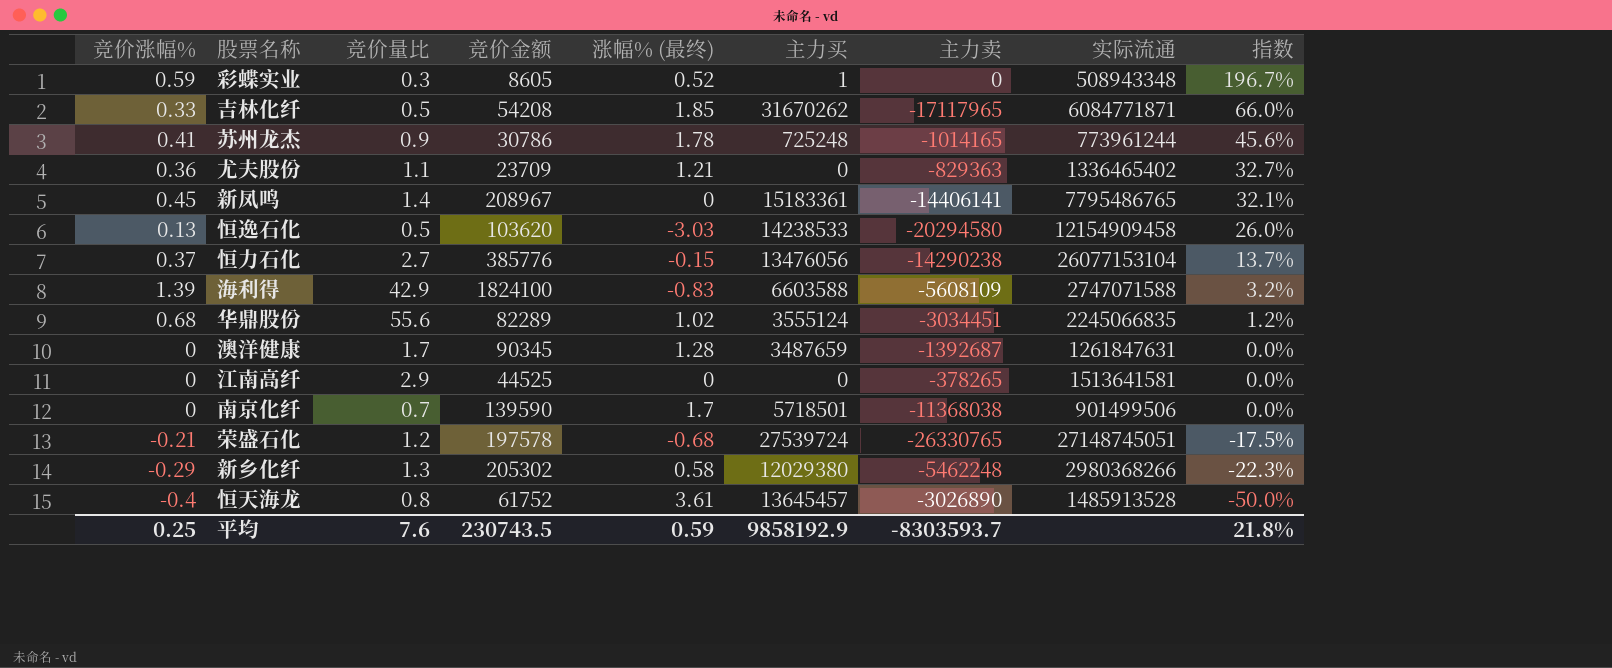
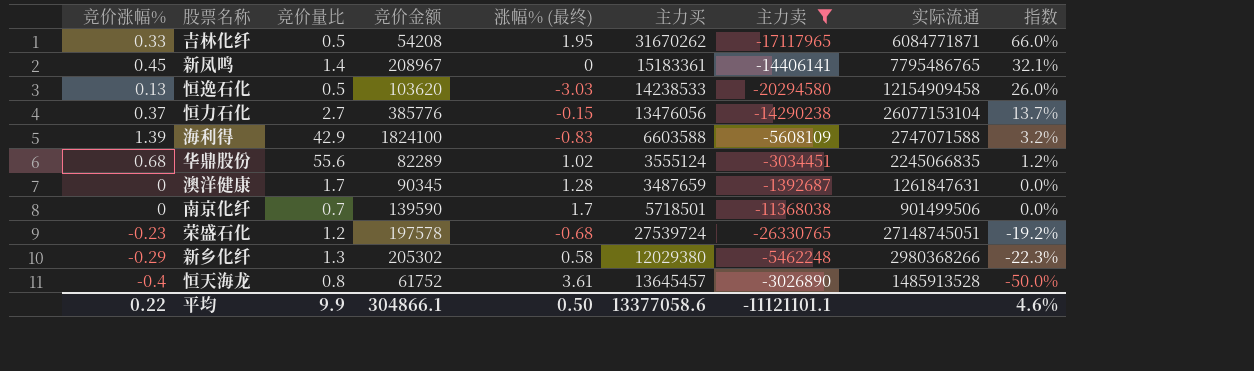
filter: none -> 主力卖 <= -1392687
吉林化纤 | 涨幅% (最终): 1.85 -> 1.95
荣盛石化 | 竞价涨幅%: -0.21 -> -0.23
荣盛石化 | 指数: -17.5% -> -19.2%
平均 | 竞价涨幅%: 0.25 -> 0.22
平均 | 竞价量比: 7.6 -> 9.9
平均 | 竞价金额: 230743.5 -> 304866.1
平均 | 涨幅% (最终): 0.59 -> 0.50
平均 | 主力买: 9858192.9 -> 13377058.6
平均 | 主力卖: -8303593.7 -> -11121101.1
平均 | 指数: 21.8% -> 4.6%

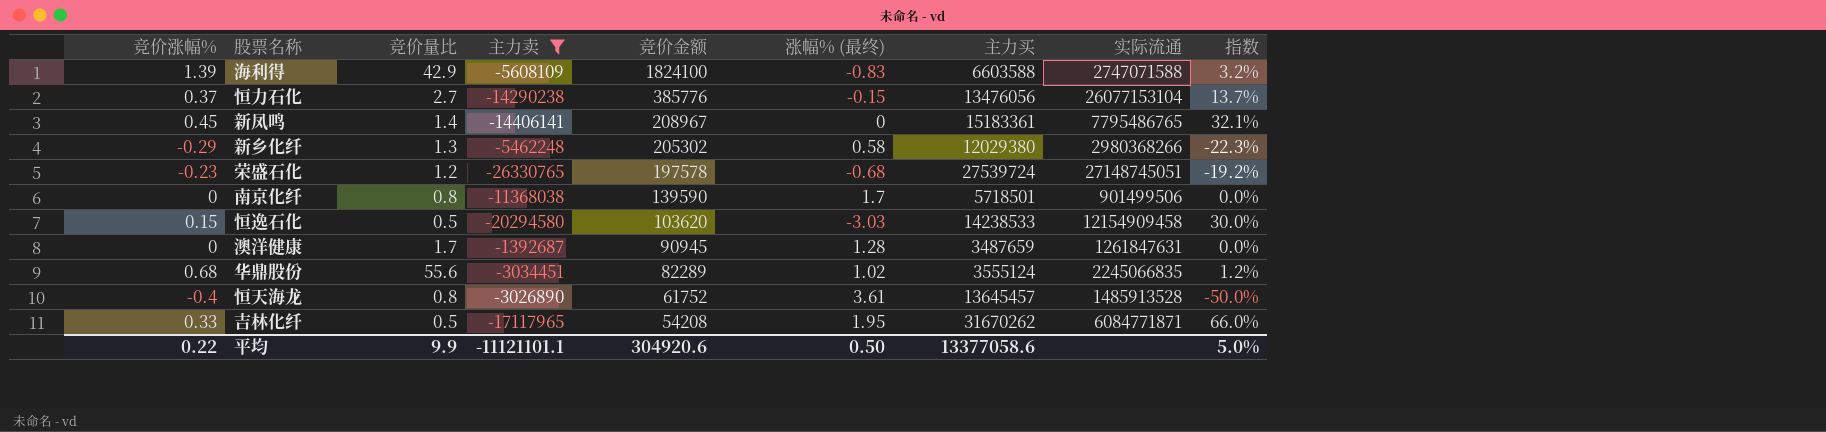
row order: 指数 descending -> 竞价金额 descending
column 主力卖 | position: 7 -> 4
南京化纤 | 竞价量比: 0.7 -> 0.8
恒逸石化 | 竞价涨幅%: 0.13 -> 0.15
恒逸石化 | 指数: 26.0% -> 30.0%
澳洋健康 | 竞价金额: 90345 -> 90945
平均 | 竞价金额: 304866.1 -> 304920.6
平均 | 指数: 4.6% -> 5.0%

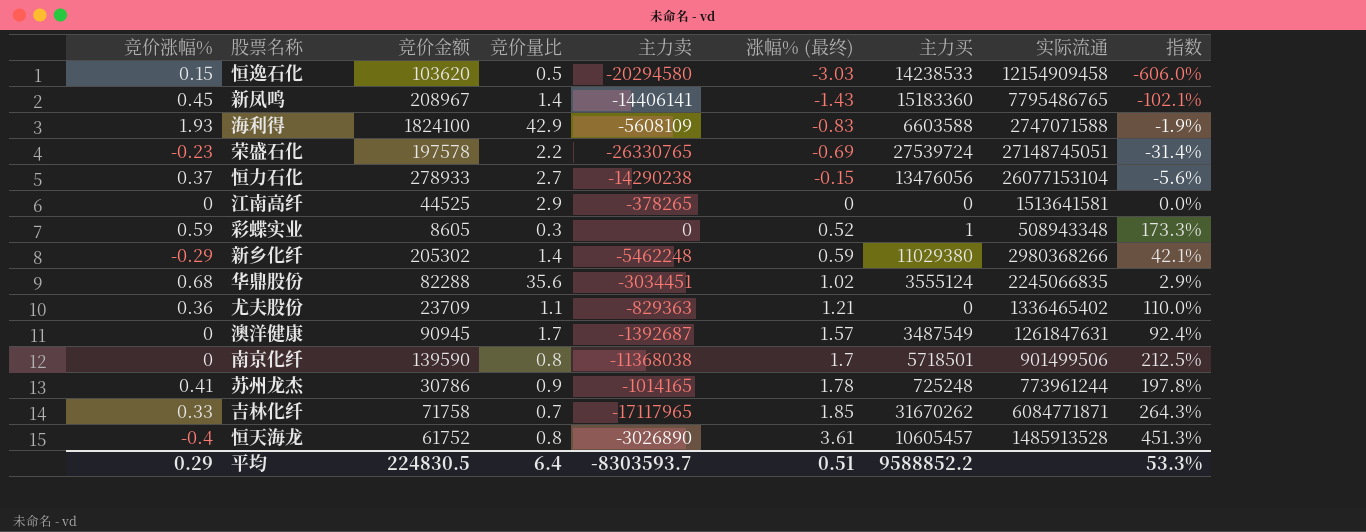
filter: 主力卖 <= -1392687 -> none
row order: 竞价金额 descending -> 涨幅% (最终) ascending
column 竞价金额 | position: 5 -> 3
column 指数 | formula: [竞价涨幅%] / [竞价量比] -> [涨幅% (最终)] / [竞价量比]
新凤鸣 | 涨幅% (最终): 0 -> -1.43
新凤鸣 | 主力买: 15183361 -> 15183360
海利得 | 竞价涨幅%: 1.39 -> 1.93
荣盛石化 | 竞价量比: 1.2 -> 2.2
荣盛石化 | 涨幅% (最终): -0.68 -> -0.69
恒力石化 | 竞价金额: 385776 -> 278933
新乡化纤 | 竞价量比: 1.3 -> 1.4
新乡化纤 | 涨幅% (最终): 0.58 -> 0.59
新乡化纤 | 主力买: 12029380 -> 11029380
华鼎股份 | 竞价金额: 82289 -> 82288
华鼎股份 | 竞价量比: 55.6 -> 35.6
澳洋健康 | 涨幅% (最终): 1.28 -> 1.57
澳洋健康 | 主力买: 3487659 -> 3487549
吉林化纤 | 竞价金额: 54208 -> 71758
吉林化纤 | 竞价量比: 0.5 -> 0.7
吉林化纤 | 涨幅% (最终): 1.95 -> 1.85
恒天海龙 | 主力买: 13645457 -> 10605457
平均 | 竞价涨幅%: 0.22 -> 0.29
平均 | 竞价金额: 304920.6 -> 224830.5
平均 | 竞价量比: 9.9 -> 6.4
平均 | 主力卖: -11121101.1 -> -8303593.7
平均 | 涨幅% (最终): 0.50 -> 0.51
平均 | 主力买: 13377058.6 -> 9588852.2
平均 | 指数: 5.0% -> 53.3%

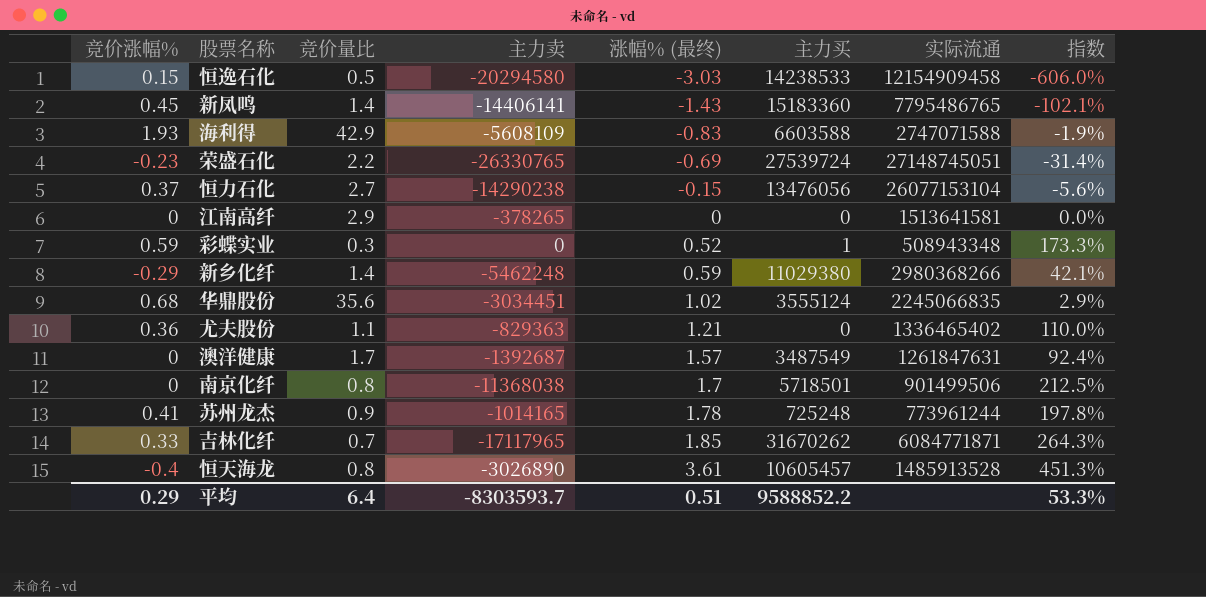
column 竞价金额 | position: 3 -> none

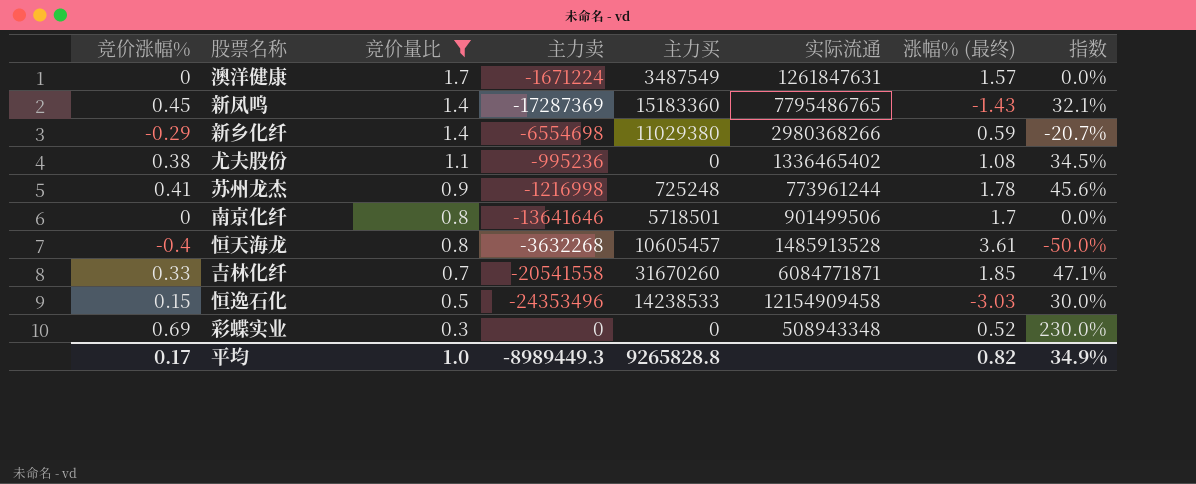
filter: none -> 竞价量比 <= 1.7
row order: 涨幅% (最终) ascending -> 竞价量比 descending
column 涨幅% (最终) | position: 5 -> 7
column 指数 | formula: [涨幅% (最终)] / [竞价量比] -> [竞价涨幅%] / [竞价量比]
澳洋健康 | 主力卖: -1392687 -> -1671224
新凤鸣 | 主力卖: -14406141 -> -17287369
新乡化纤 | 主力卖: -5462248 -> -6554698
尤夫股份 | 竞价涨幅%: 0.36 -> 0.38
尤夫股份 | 主力卖: -829363 -> -995236
尤夫股份 | 涨幅% (最终): 1.21 -> 1.08
苏州龙杰 | 主力卖: -1014165 -> -1216998
南京化纤 | 主力卖: -11368038 -> -13641646
恒天海龙 | 主力卖: -3026890 -> -3632268
吉林化纤 | 主力卖: -17117965 -> -20541558
吉林化纤 | 主力买: 31670262 -> 31670260
恒逸石化 | 主力卖: -20294580 -> -24353496
彩蝶实业 | 竞价涨幅%: 0.59 -> 0.69
彩蝶实业 | 主力买: 1 -> 0
平均 | 竞价涨幅%: 0.29 -> 0.17
平均 | 竞价量比: 6.4 -> 1.0
平均 | 主力卖: -8303593.7 -> -8989449.3
平均 | 主力买: 9588852.2 -> 9265828.8
平均 | 涨幅% (最终): 0.51 -> 0.82
平均 | 指数: 53.3% -> 34.9%

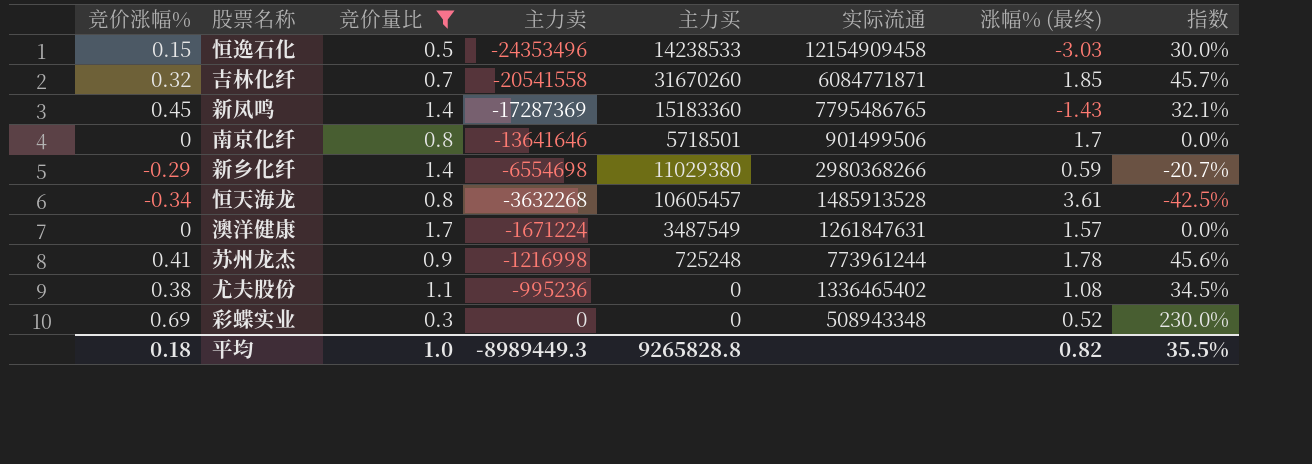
row order: 竞价量比 descending -> 主力卖 ascending
吉林化纤 | 竞价涨幅%: 0.33 -> 0.32
吉林化纤 | 指数: 47.1% -> 45.7%
恒天海龙 | 竞价涨幅%: -0.4 -> -0.34
恒天海龙 | 指数: -50.0% -> -42.5%
平均 | 竞价涨幅%: 0.17 -> 0.18
平均 | 指数: 34.9% -> 35.5%

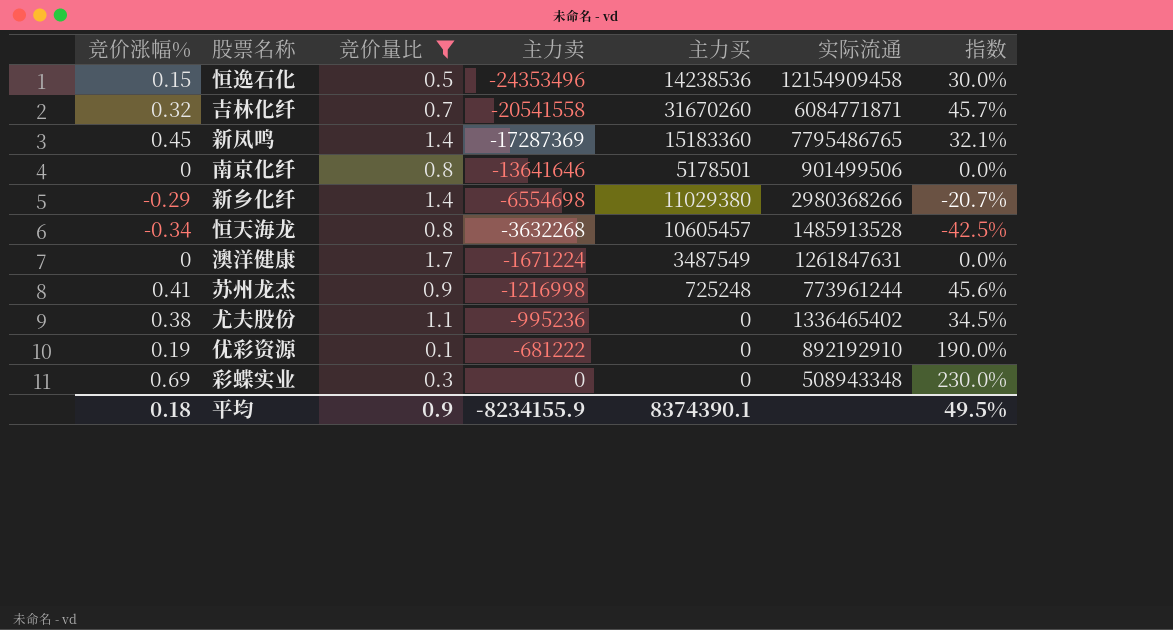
column 涨幅% (最终) | position: 7 -> none
恒逸石化 | 主力买: 14238533 -> 14238536
南京化纤 | 主力买: 5718501 -> 5178501
row 优彩资源: none -> 0.19 | 0.1 | -681222 | 0 | 892192910 | 190.0%
平均 | 竞价量比: 1.0 -> 0.9
平均 | 主力卖: -8989449.3 -> -8234155.9
平均 | 主力买: 9265828.8 -> 8374390.1
平均 | 指数: 35.5% -> 49.5%

